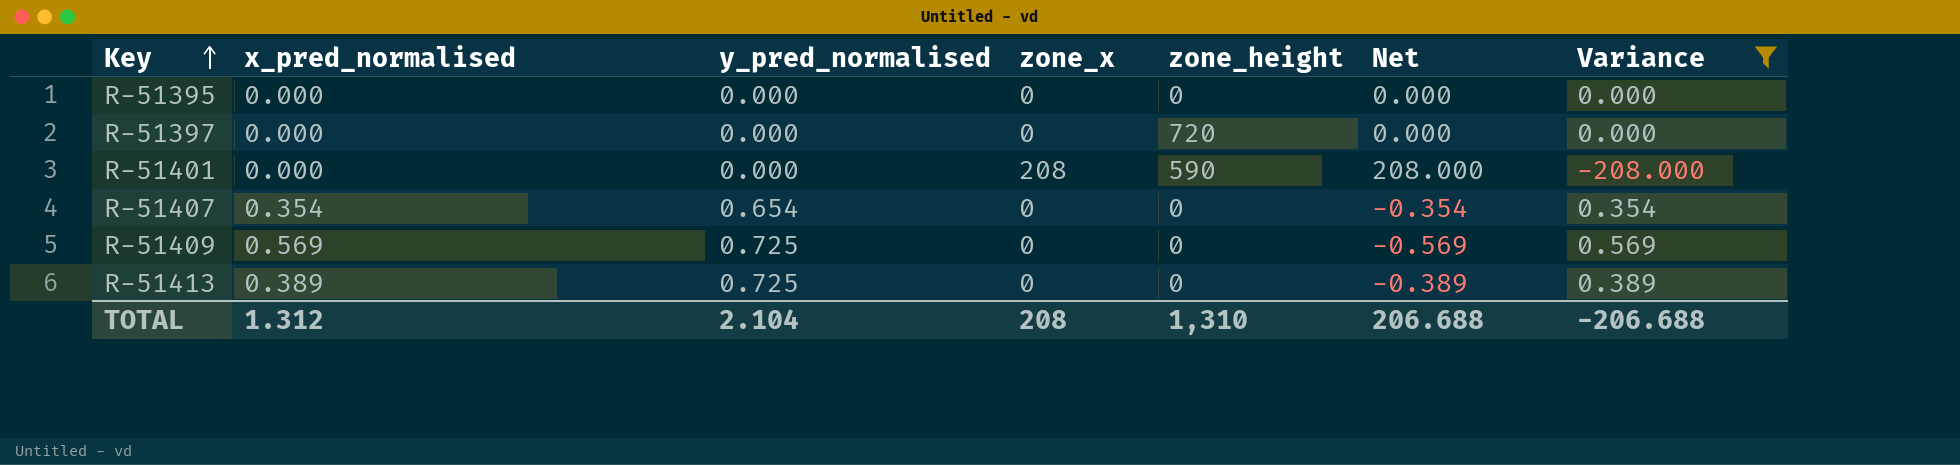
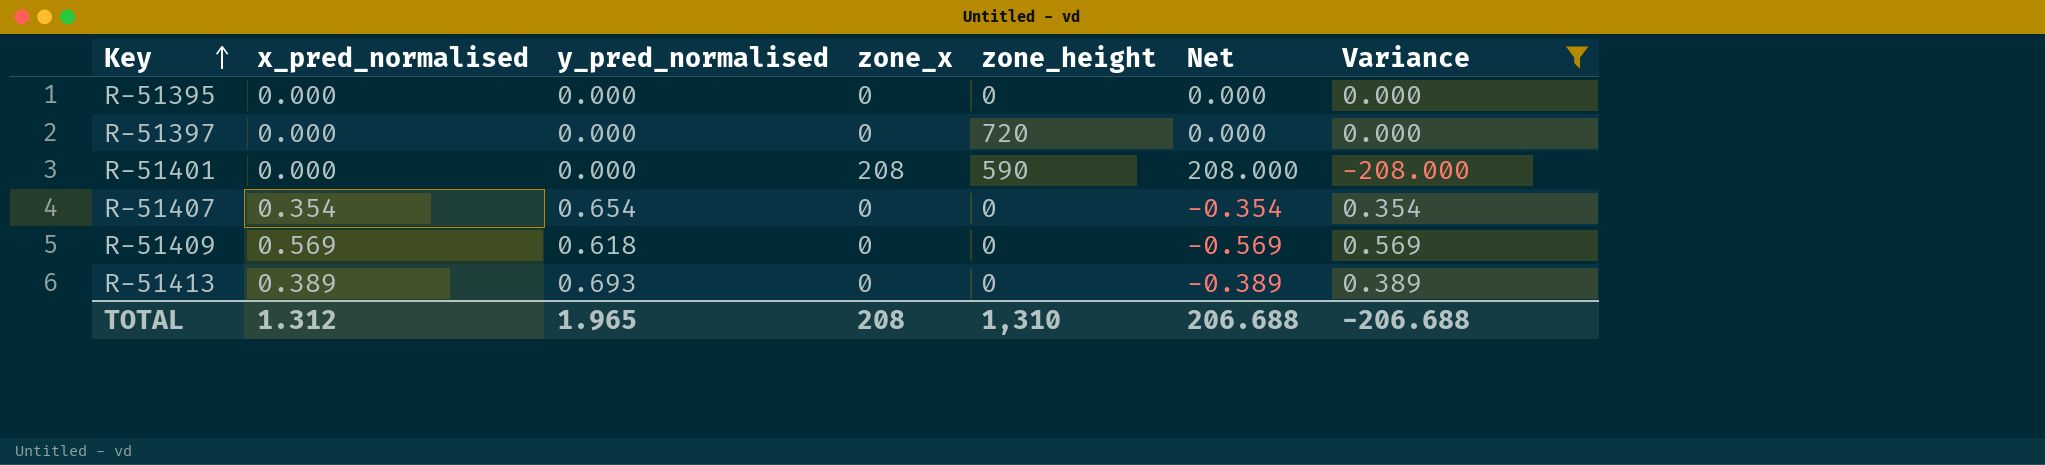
R-51409 | y_pred_normalised: 0.725 -> 0.618
R-51413 | y_pred_normalised: 0.725 -> 0.693
TOTAL | y_pred_normalised: 2.104 -> 1.965

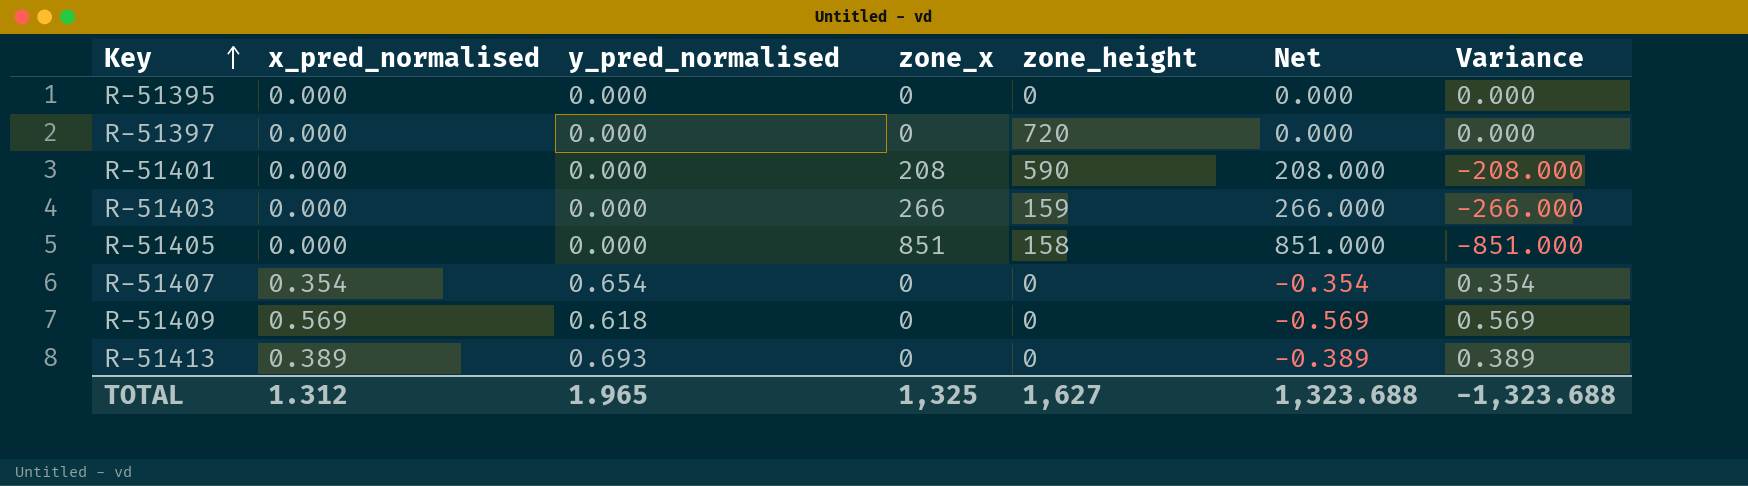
filter: Variance >= -208.000 -> none
TOTAL | zone_x: 208 -> 1,325
TOTAL | zone_height: 1,310 -> 1,627
TOTAL | Net: 206.688 -> 1,323.688
TOTAL | Variance: -206.688 -> -1,323.688

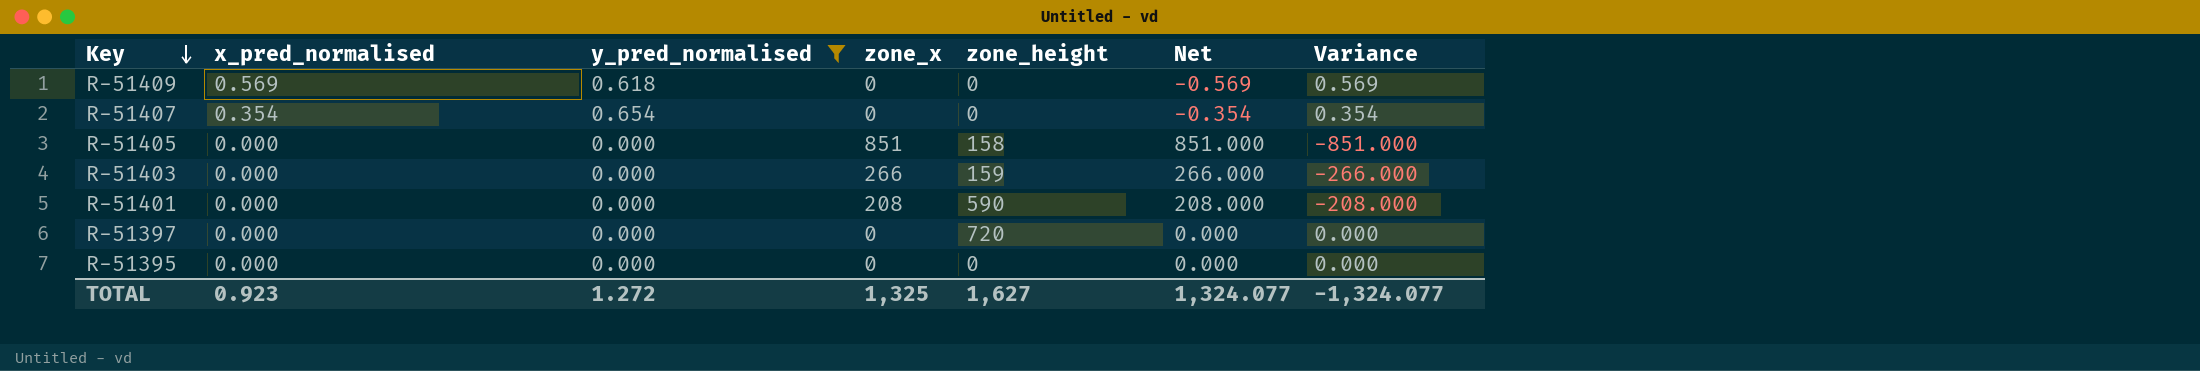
filter: none -> y_pred_normalised != 0.693
row order: Key ascending -> Key descending
TOTAL | x_pred_normalised: 1.312 -> 0.923
TOTAL | y_pred_normalised: 1.965 -> 1.272
TOTAL | Net: 1,323.688 -> 1,324.077
TOTAL | Variance: -1,323.688 -> -1,324.077

